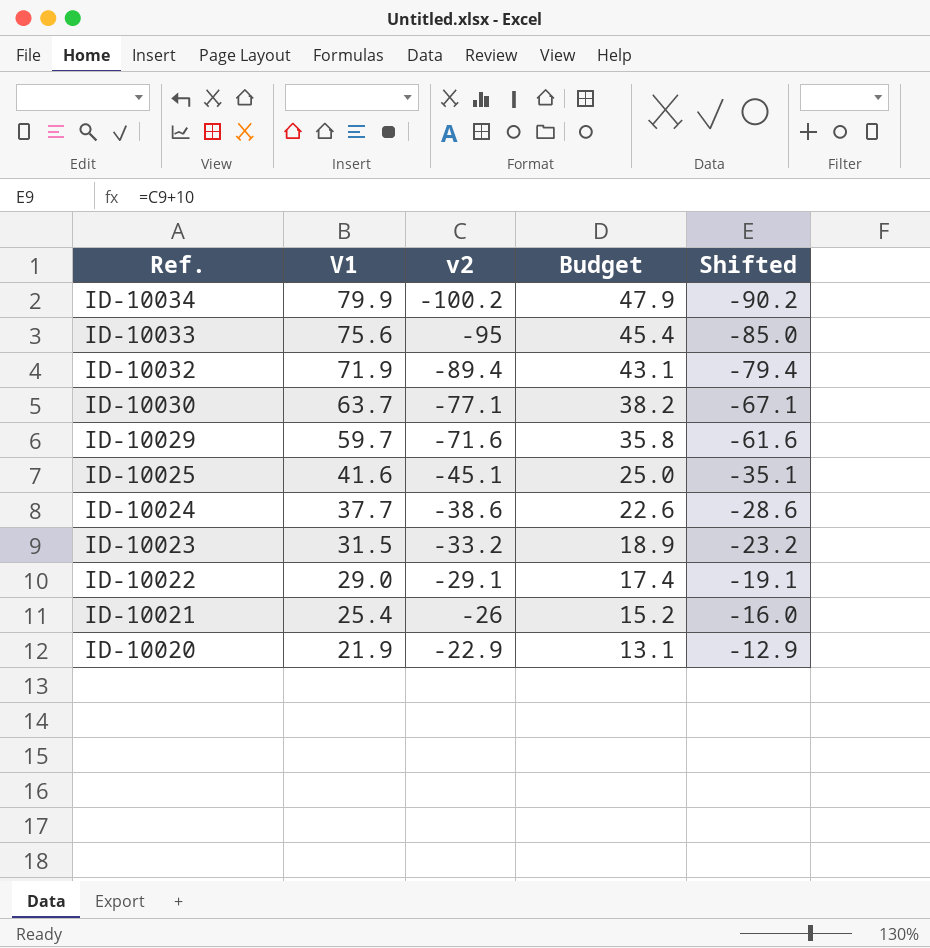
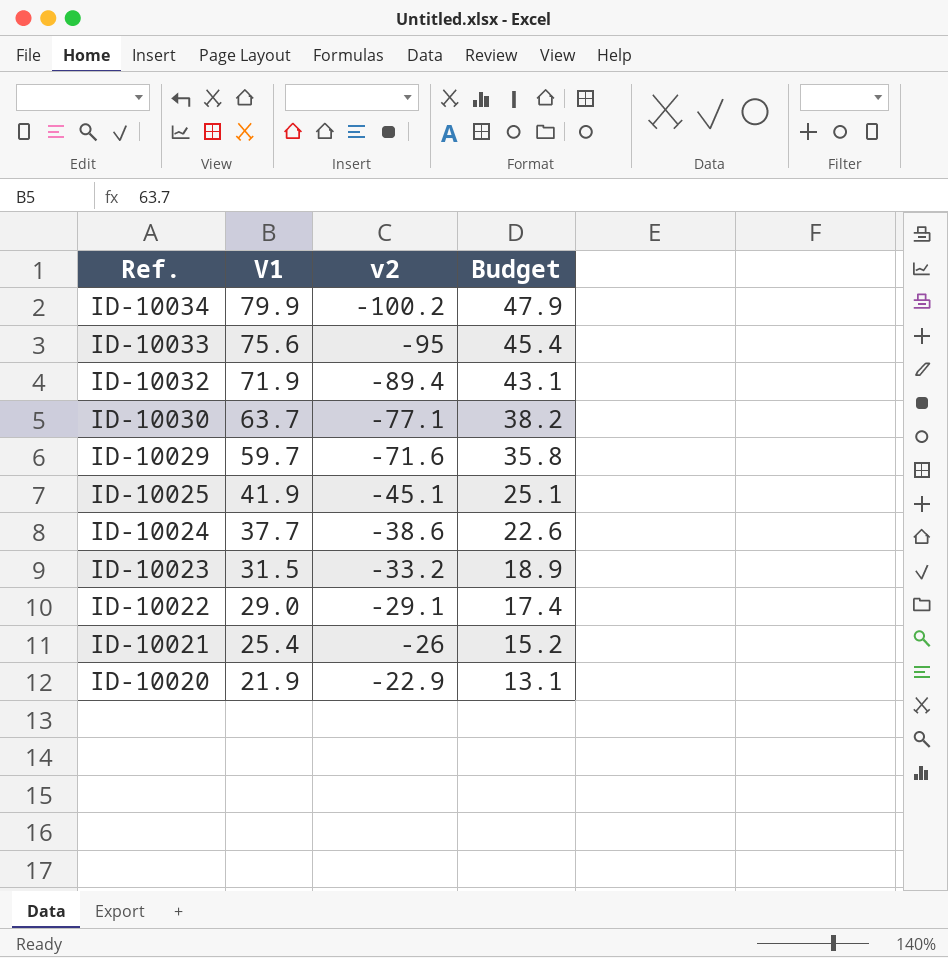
column Shifted | formula: [v2] + 10 -> none
ID-10025 | V1: 41.6 -> 41.9
ID-10025 | Budget: 25.0 -> 25.1

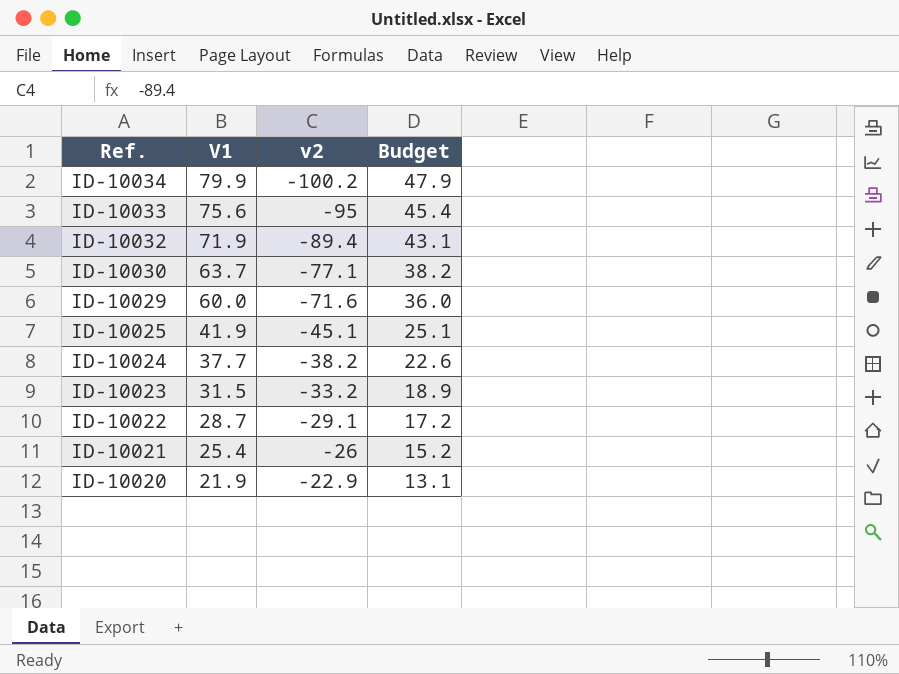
ID-10029 | V1: 59.7 -> 60.0
ID-10029 | Budget: 35.8 -> 36.0
ID-10024 | v2: -38.6 -> -38.2
ID-10022 | V1: 29.0 -> 28.7
ID-10022 | Budget: 17.4 -> 17.2

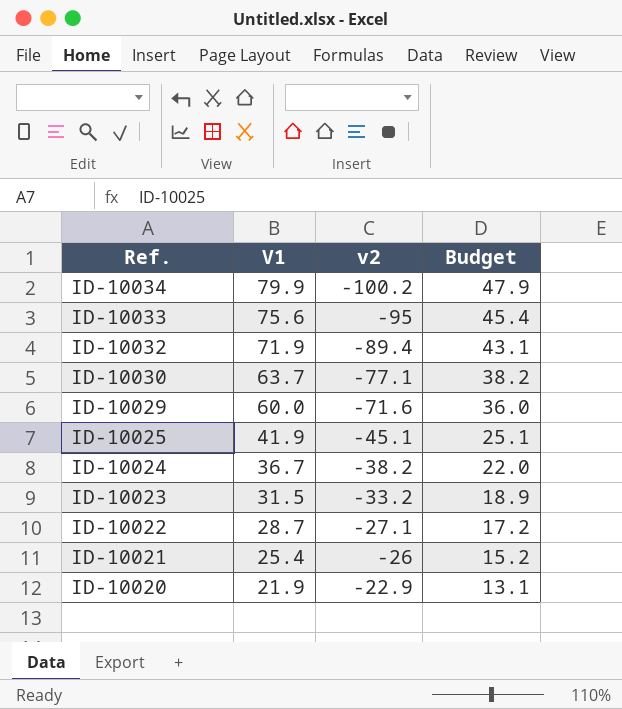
ID-10024 | V1: 37.7 -> 36.7
ID-10024 | Budget: 22.6 -> 22.0
ID-10022 | v2: -29.1 -> -27.1

